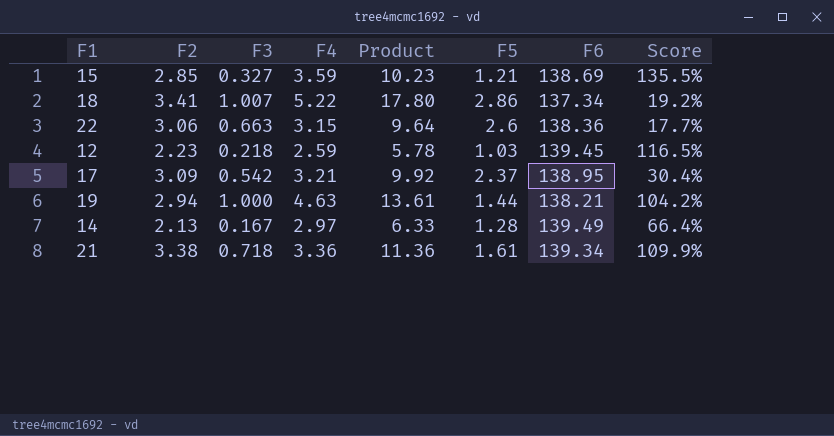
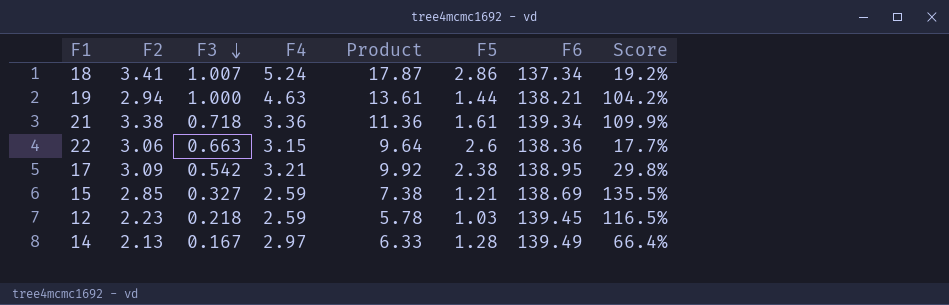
row order: none -> F3 descending
18 | F4: 5.22 -> 5.24
18 | Product: 17.80 -> 17.87
17 | F5: 2.37 -> 2.38
17 | Score: 30.4% -> 29.8%
15 | F4: 3.59 -> 2.59
15 | Product: 10.23 -> 7.38

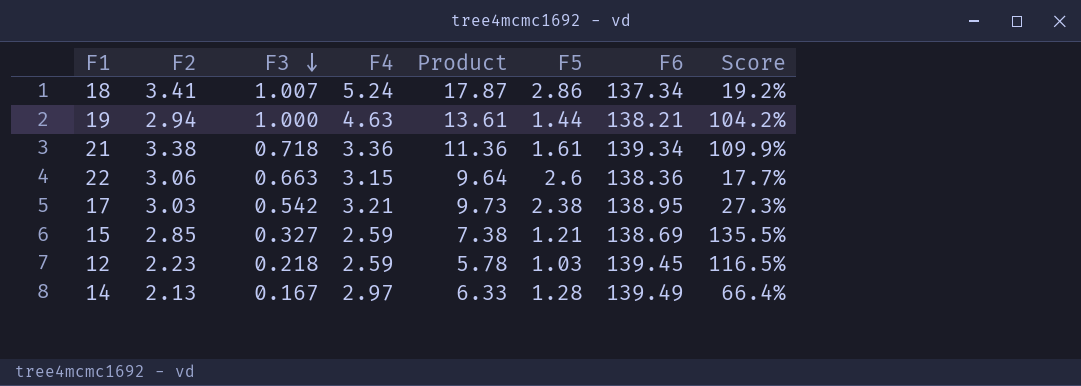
17 | F2: 3.09 -> 3.03
17 | Product: 9.92 -> 9.73
17 | Score: 29.8% -> 27.3%

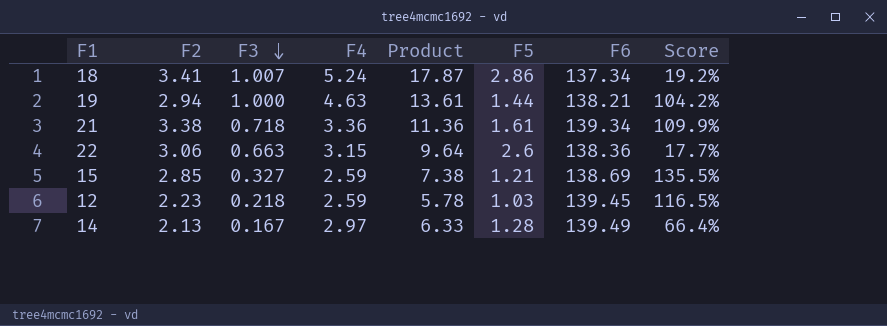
row 17: 3.03 | 0.542 | 3.21 | 9.73 | 2.38 | 138.95 | 27.3% -> none

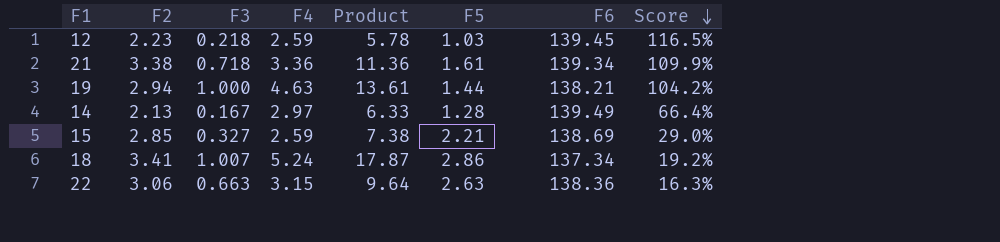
row order: F3 descending -> Score descending
15 | F5: 1.21 -> 2.21
15 | Score: 135.5% -> 29.0%
22 | F5: 2.6 -> 2.63
22 | Score: 17.7% -> 16.3%

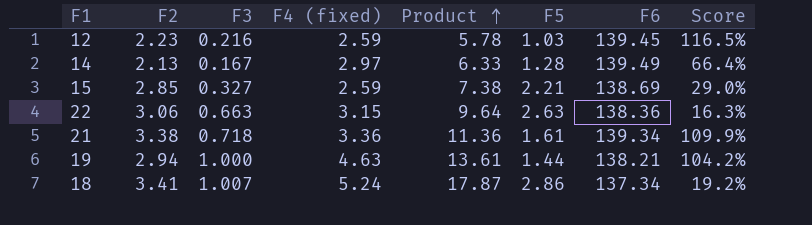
row order: Score descending -> Product ascending
column name: F4 -> F4 (fixed)
12 | F3: 0.218 -> 0.216

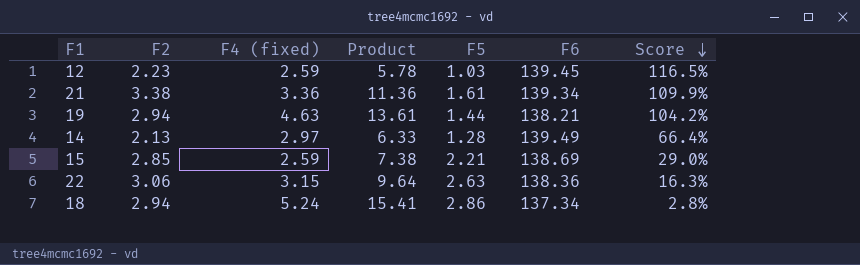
row order: Product ascending -> Score descending
column F3 | position: 3 -> none
18 | F2: 3.41 -> 2.94
18 | Product: 17.87 -> 15.41
18 | Score: 19.2% -> 2.8%

